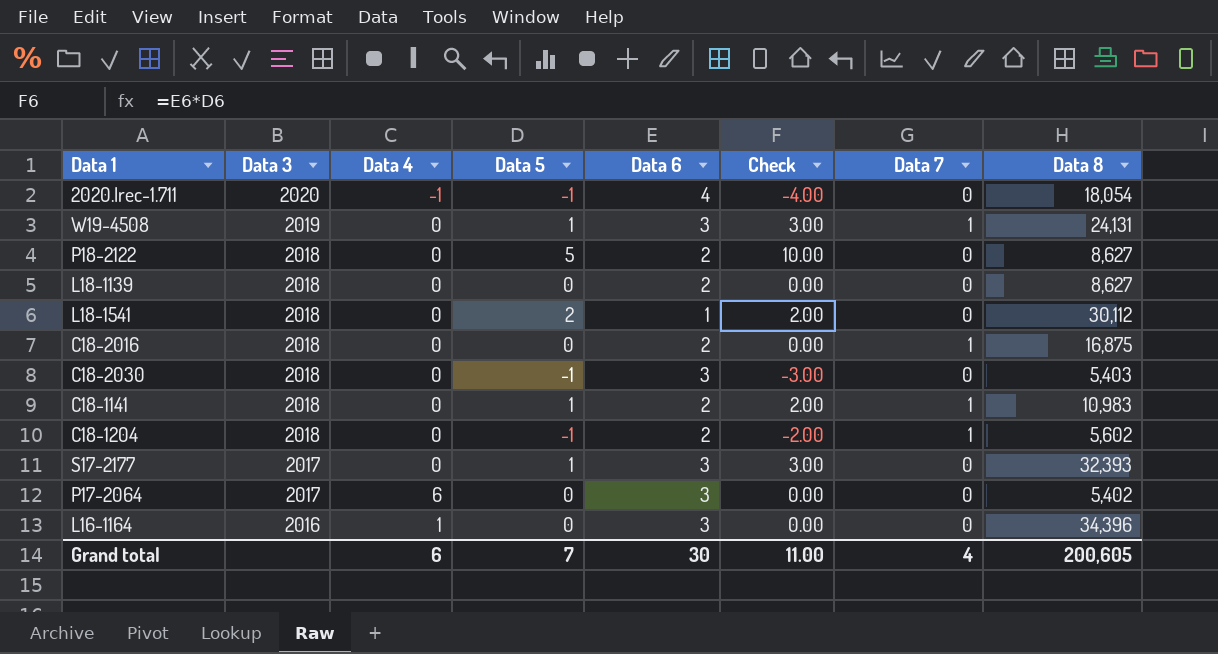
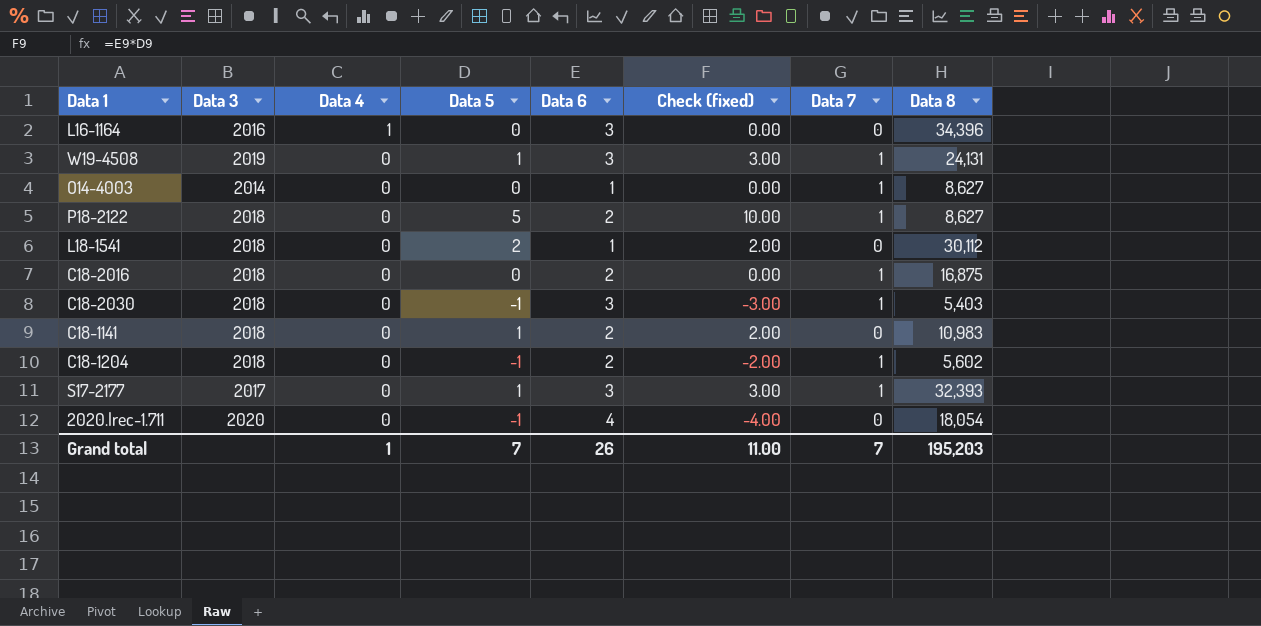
row order: Data 3 descending -> Data 4 descending
column name: Check -> Check (fixed)
row L18-1139: 2018 | 0 | 0 | 2 | 0.00 | 0 | 8,627 -> none
row P17-2064: 2017 | 6 | 0 | 3 | 0.00 | 0 | 5,402 -> none
row O14-4003: none -> 2014 | 0 | 0 | 1 | 0.00 | 1 | 8,627
P18-2122 | Data 7: 0 -> 1
C18-2030 | Data 7: 0 -> 1
C18-1141 | Data 7: 1 -> 0
S17-2177 | Data 7: 0 -> 1
2020.lrec-1.711 | Data 4: -1 -> 0
Grand total | Data 4: 6 -> 1
Grand total | Data 6: 30 -> 26
Grand total | Data 7: 4 -> 7
Grand total | Data 8: 200,605 -> 195,203

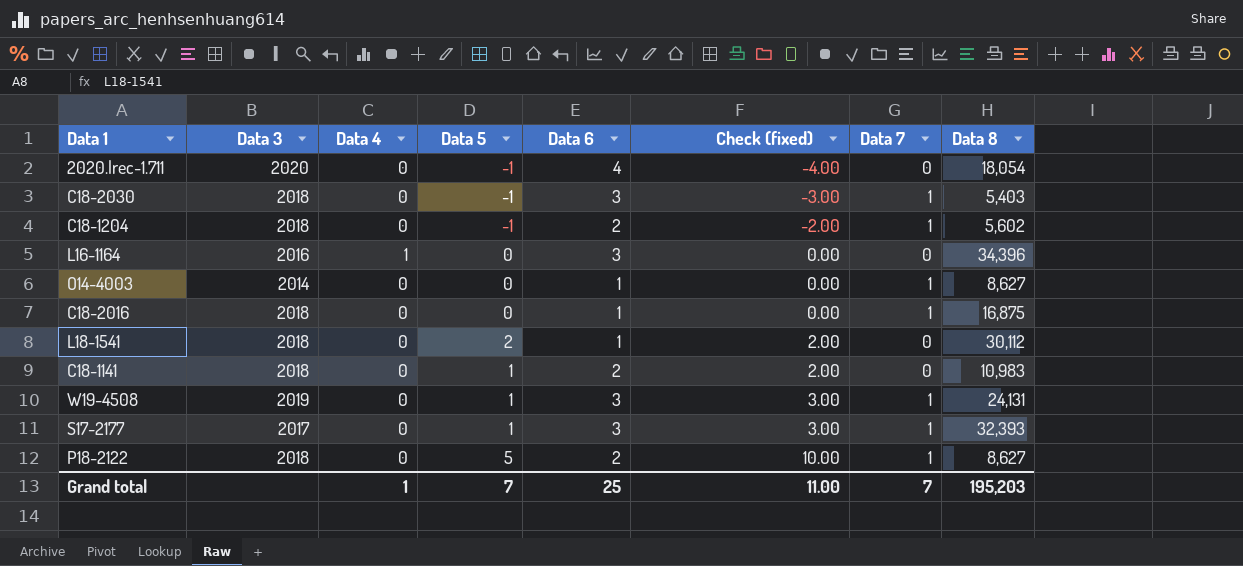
row order: Data 4 descending -> Check (fixed) ascending
C18-2016 | Data 6: 2 -> 1
Grand total | Data 6: 26 -> 25

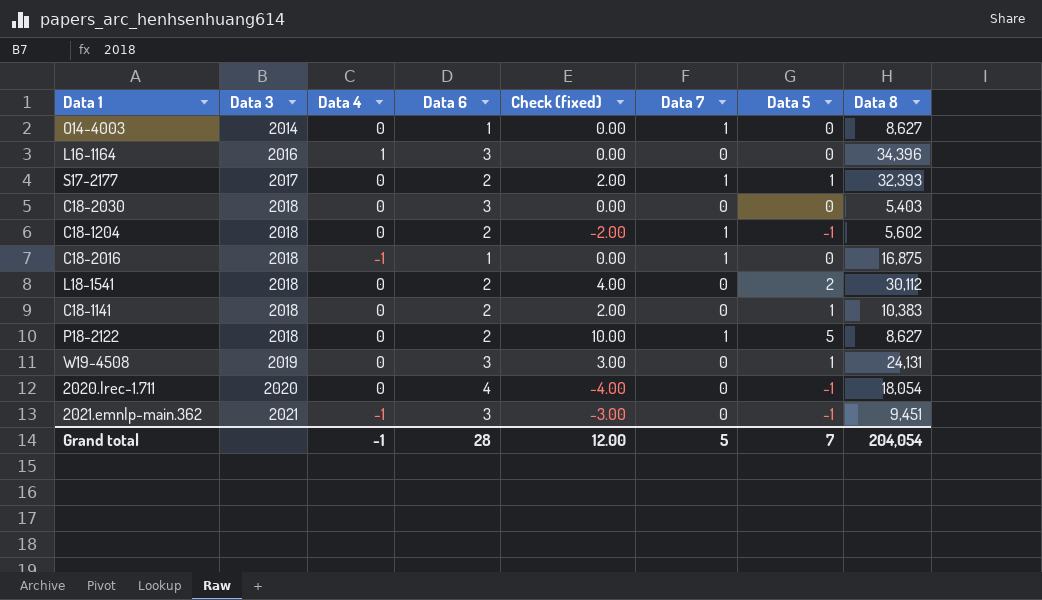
row order: Check (fixed) ascending -> Data 3 ascending
column Data 5 | position: 4 -> 7
S17-2177 | Data 6: 3 -> 2
S17-2177 | Check (fixed): 3.00 -> 2.00
C18-2030 | Check (fixed): -3.00 -> 0.00
C18-2030 | Data 7: 1 -> 0
C18-2030 | Data 5: -1 -> 0
C18-2016 | Data 4: 0 -> -1
L18-1541 | Data 6: 1 -> 2
L18-1541 | Check (fixed): 2.00 -> 4.00
C18-1141 | Data 8: 10,983 -> 10,383
W19-4508 | Data 7: 1 -> 0
row 2021.emnlp-main.362: none -> 2021 | -1 | 3 | -3.00 | 0 | -1 | 9,451
Grand total | Data 4: 1 -> -1
Grand total | Data 6: 25 -> 28
Grand total | Check (fixed): 11.00 -> 12.00
Grand total | Data 7: 7 -> 5
Grand total | Data 8: 195,203 -> 204,054

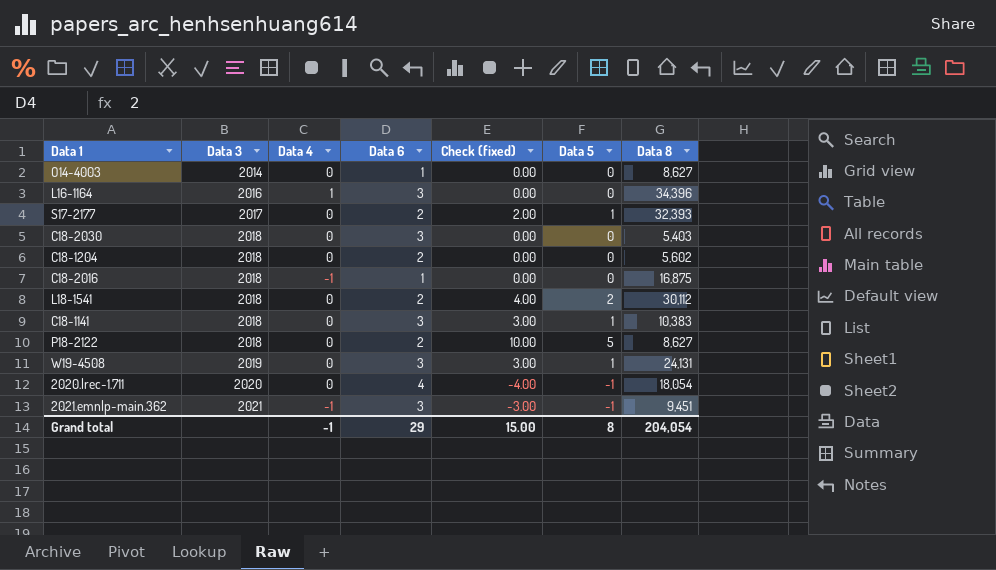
column Data 7 | position: 6 -> none
C18-1204 | Check (fixed): -2.00 -> 0.00
C18-1204 | Data 5: -1 -> 0
C18-1141 | Data 6: 2 -> 3
C18-1141 | Check (fixed): 2.00 -> 3.00
Grand total | Data 6: 28 -> 29
Grand total | Check (fixed): 12.00 -> 15.00
Grand total | Data 5: 7 -> 8

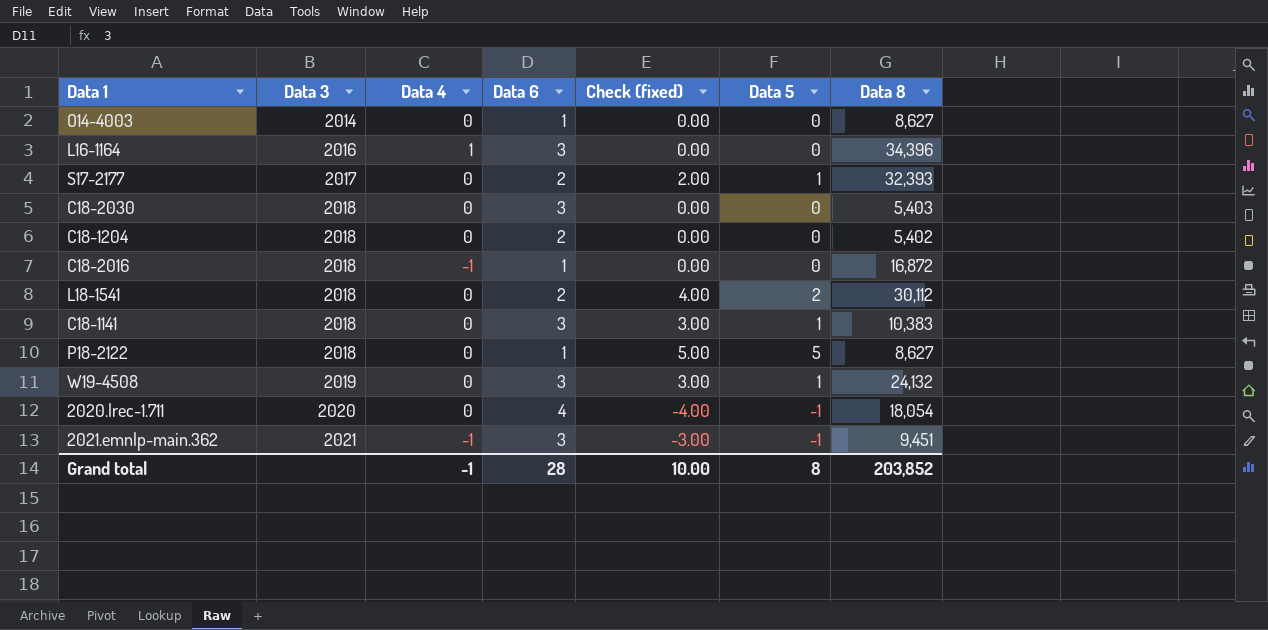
C18-1204 | Data 8: 5,602 -> 5,402
C18-2016 | Data 8: 16,875 -> 16,872
P18-2122 | Data 6: 2 -> 1
P18-2122 | Check (fixed): 10.00 -> 5.00
W19-4508 | Data 8: 24,131 -> 24,132
Grand total | Data 6: 29 -> 28
Grand total | Check (fixed): 15.00 -> 10.00
Grand total | Data 8: 204,054 -> 203,852

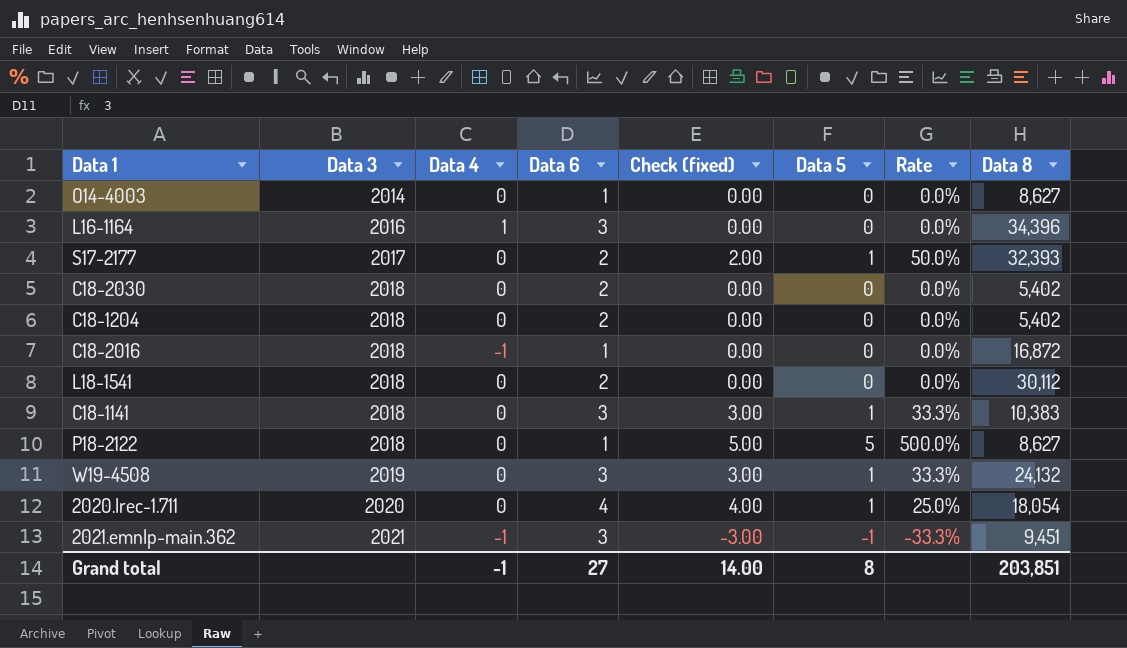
column Rate | formula: none -> [Data 5] / [Data 6]
C18-2030 | Data 6: 3 -> 2
C18-2030 | Data 8: 5,403 -> 5,402
L18-1541 | Check (fixed): 4.00 -> 0.00
L18-1541 | Data 5: 2 -> 0
2020.lrec-1.711 | Check (fixed): -4.00 -> 4.00
2020.lrec-1.711 | Data 5: -1 -> 1
Grand total | Data 6: 28 -> 27
Grand total | Check (fixed): 10.00 -> 14.00
Grand total | Data 8: 203,852 -> 203,851

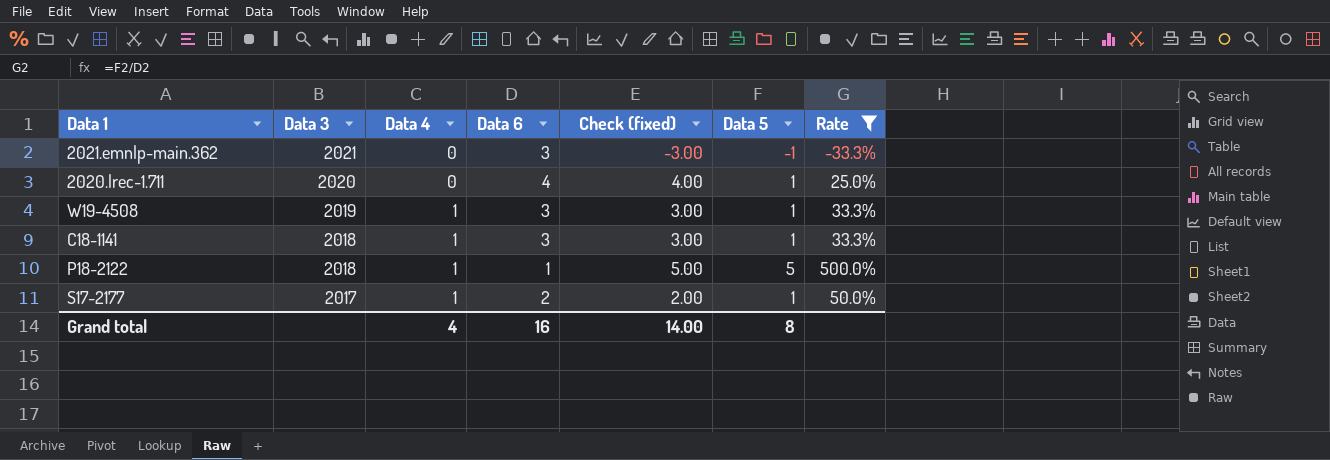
filter: none -> Rate != 0.0%
row order: Data 3 ascending -> Data 3 descending
column Data 8 | position: 8 -> none
2021.emnlp-main.362 | Data 4: -1 -> 0
W19-4508 | Data 4: 0 -> 1
C18-1141 | Data 4: 0 -> 1
P18-2122 | Data 4: 0 -> 1
S17-2177 | Data 4: 0 -> 1
Grand total | Data 4: -1 -> 4
Grand total | Data 6: 27 -> 16

